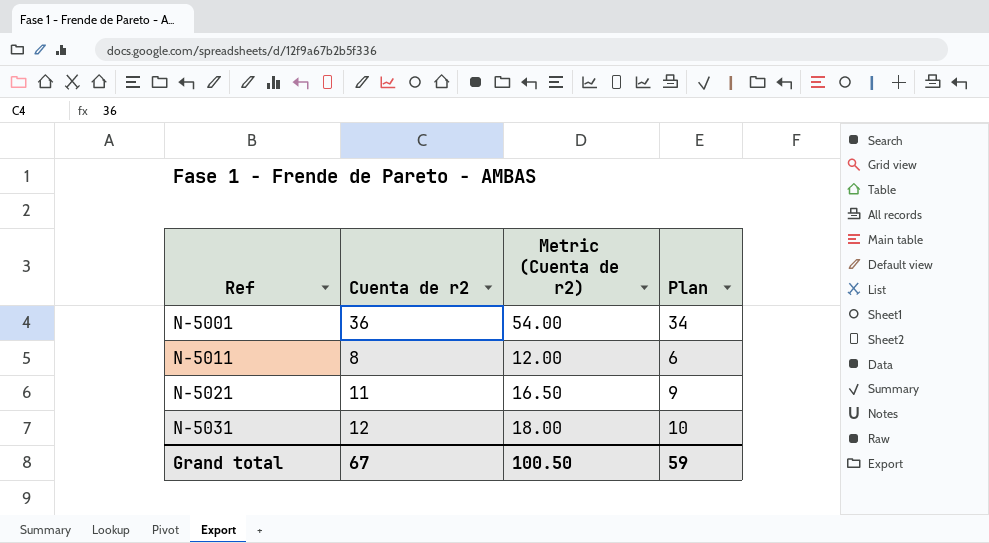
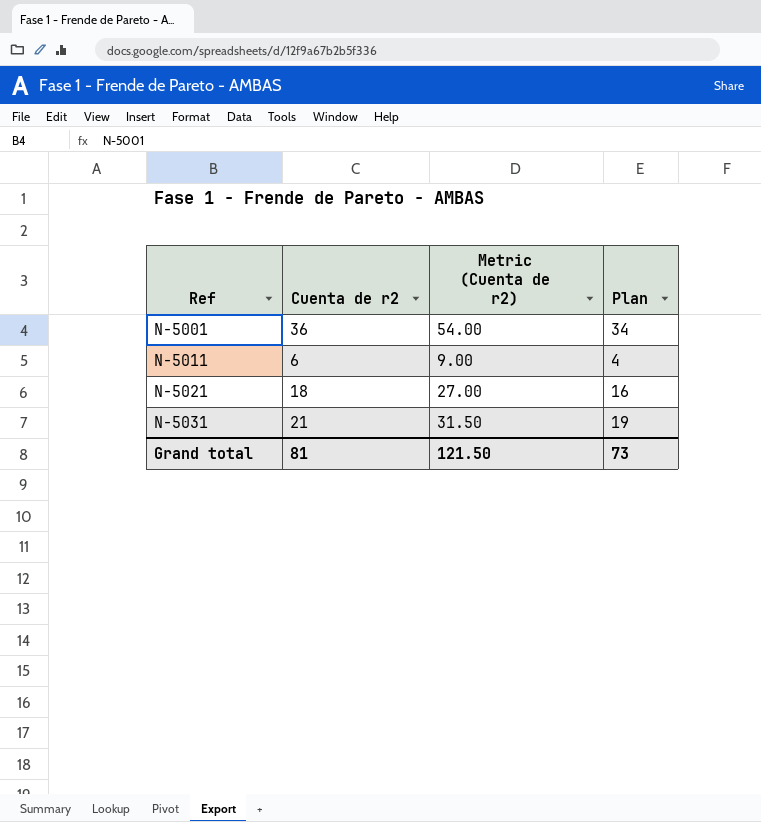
N-5011 | Cuenta de r2: 8 -> 6
N-5011 | Metric (Cuenta de r2): 12.00 -> 9.00
N-5011 | Plan: 6 -> 4
N-5021 | Cuenta de r2: 11 -> 18
N-5021 | Metric (Cuenta de r2): 16.50 -> 27.00
N-5021 | Plan: 9 -> 16
N-5031 | Cuenta de r2: 12 -> 21
N-5031 | Metric (Cuenta de r2): 18.00 -> 31.50
N-5031 | Plan: 10 -> 19
Grand total | Cuenta de r2: 67 -> 81
Grand total | Metric (Cuenta de r2): 100.50 -> 121.50
Grand total | Plan: 59 -> 73

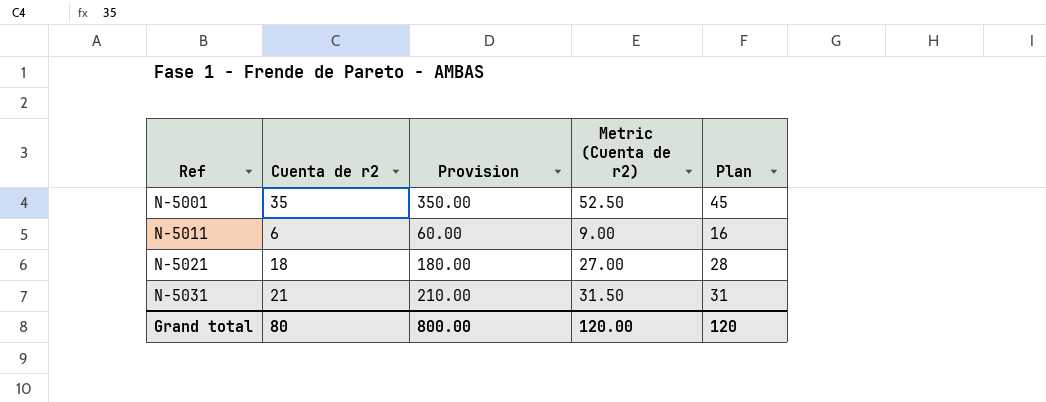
column Provision | formula: none -> [Cuenta de r2] * 10
column Plan | formula: [Cuenta de r2] - 2 -> [Cuenta de r2] + 10
N-5001 | Cuenta de r2: 36 -> 35
N-5001 | Metric (Cuenta de r2): 54.00 -> 52.50
Grand total | Cuenta de r2: 81 -> 80
Grand total | Metric (Cuenta de r2): 121.50 -> 120.00
Grand total | Plan: 73 -> 120

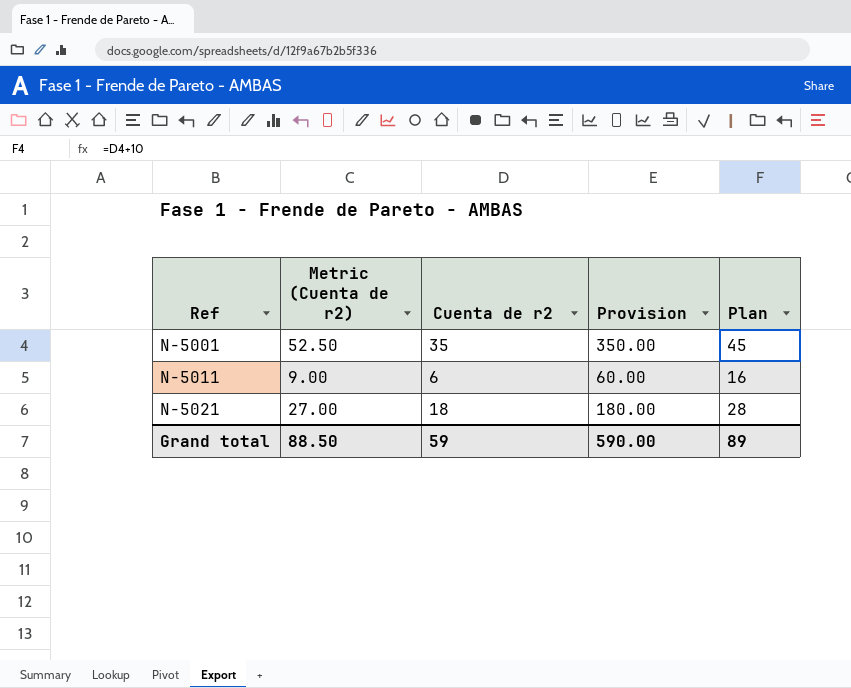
column Metric (Cuenta de r2) | position: 4 -> 2
row N-5031: 21 | 210.00 | 31.50 | 31 -> none
Grand total | Metric (Cuenta de r2): 120.00 -> 88.50
Grand total | Cuenta de r2: 80 -> 59
Grand total | Provision: 800.00 -> 590.00
Grand total | Plan: 120 -> 89

